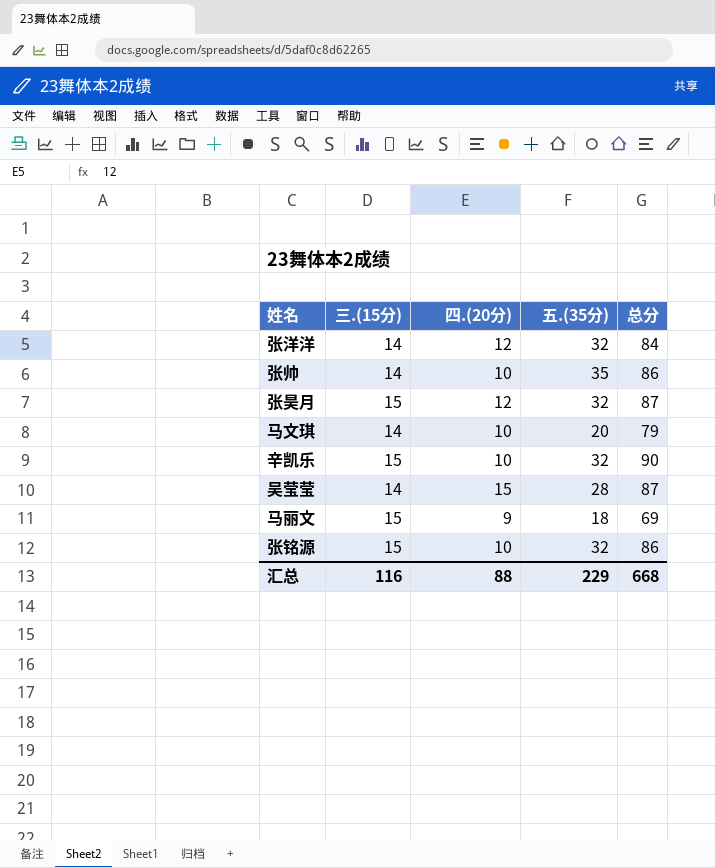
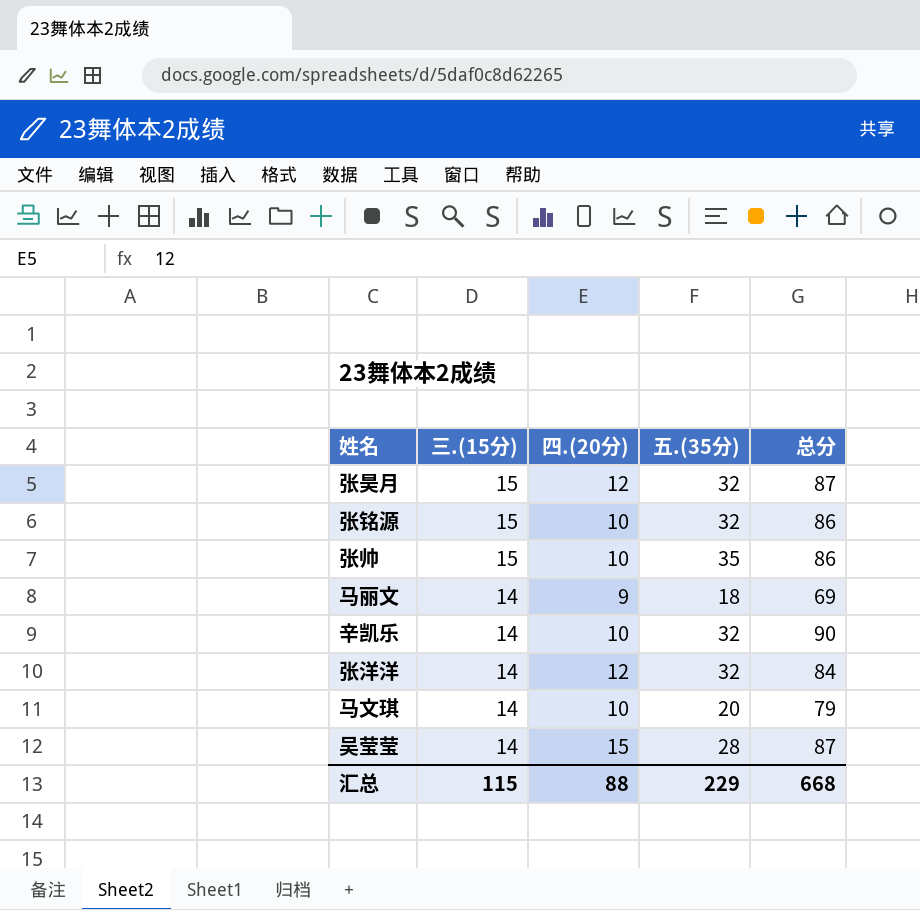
row order: none -> 三.(15分) descending
张帅 | 三.(15分): 14 -> 15
马丽文 | 三.(15分): 15 -> 14
辛凯乐 | 三.(15分): 15 -> 14
汇总 | 三.(15分): 116 -> 115

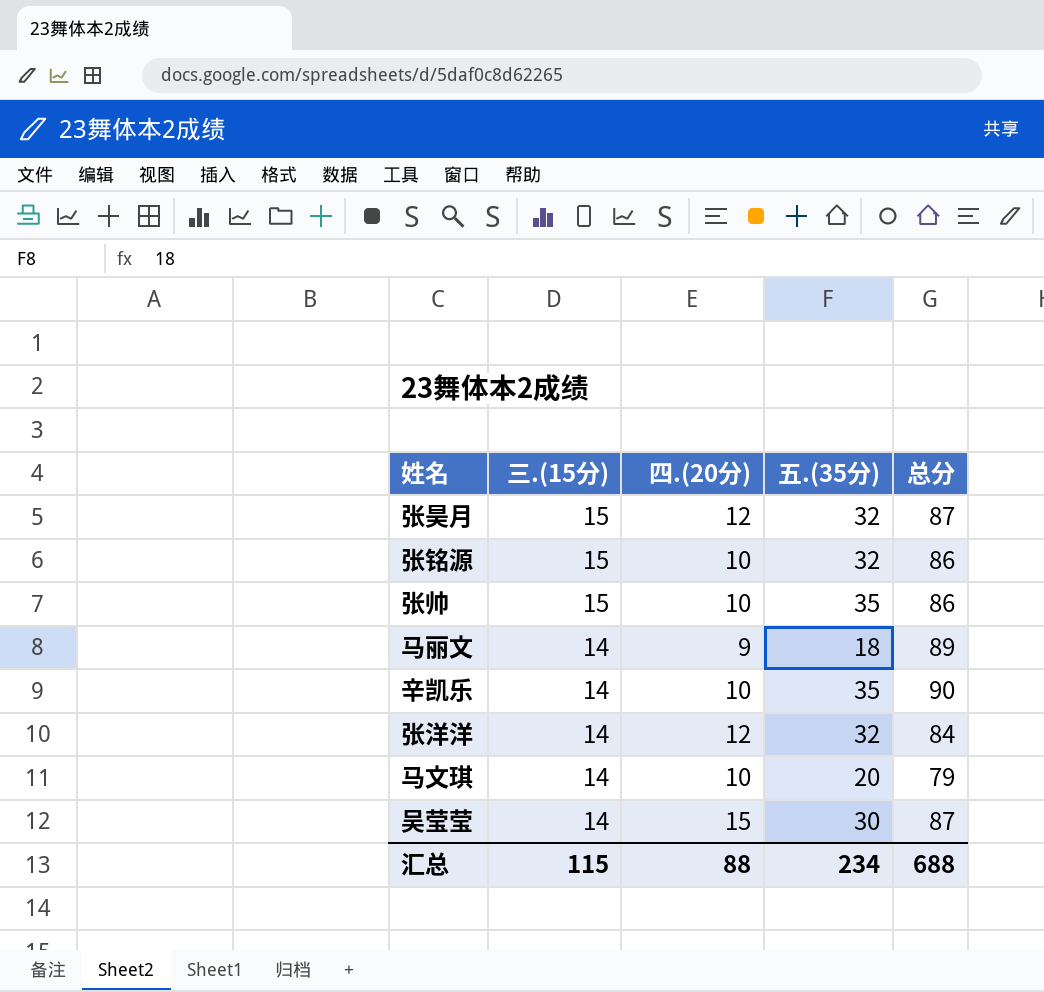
马丽文 | 总分: 69 -> 89
辛凯乐 | 五.(35分): 32 -> 35
吴莹莹 | 五.(35分): 28 -> 30
汇总 | 五.(35分): 229 -> 234
汇总 | 总分: 668 -> 688

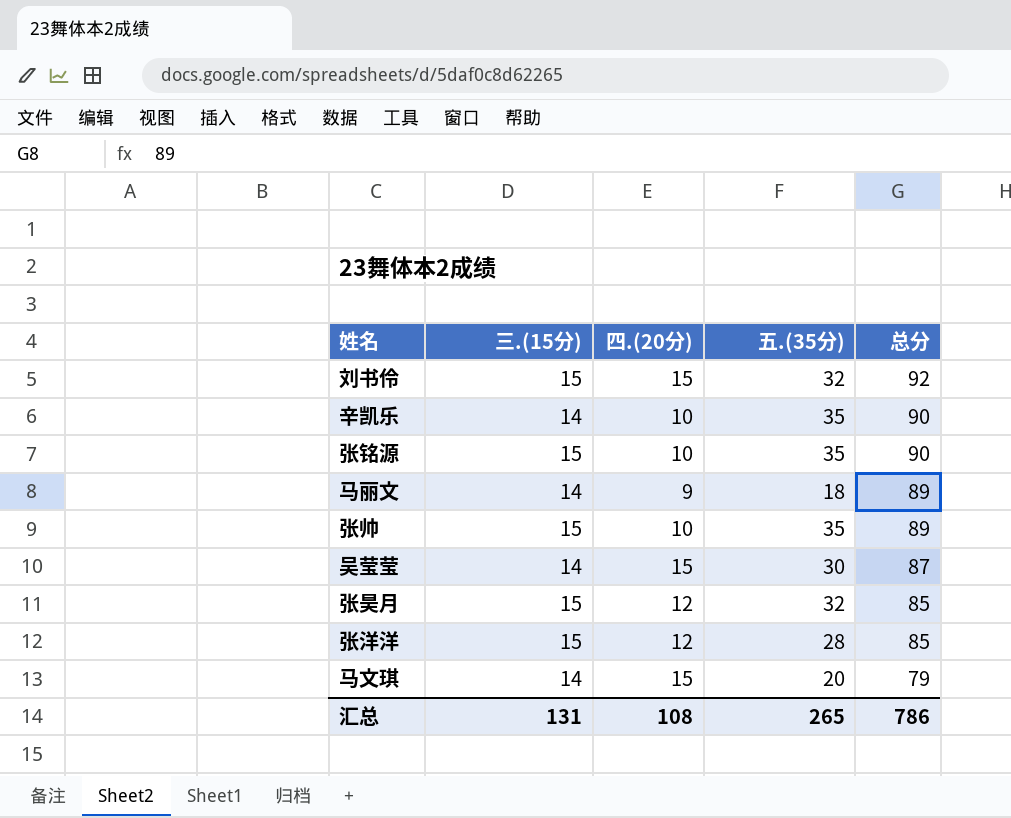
row order: 三.(15分) descending -> 总分 descending
row 刘书伶: none -> 15 | 15 | 32 | 92
张铭源 | 五.(35分): 32 -> 35
张铭源 | 总分: 86 -> 90
张帅 | 总分: 86 -> 89
张昊月 | 总分: 87 -> 85
张洋洋 | 三.(15分): 14 -> 15
张洋洋 | 五.(35分): 32 -> 28
张洋洋 | 总分: 84 -> 85
马文琪 | 四.(20分): 10 -> 15
汇总 | 三.(15分): 115 -> 131
汇总 | 四.(20分): 88 -> 108
汇总 | 五.(35分): 234 -> 265
汇总 | 总分: 688 -> 786

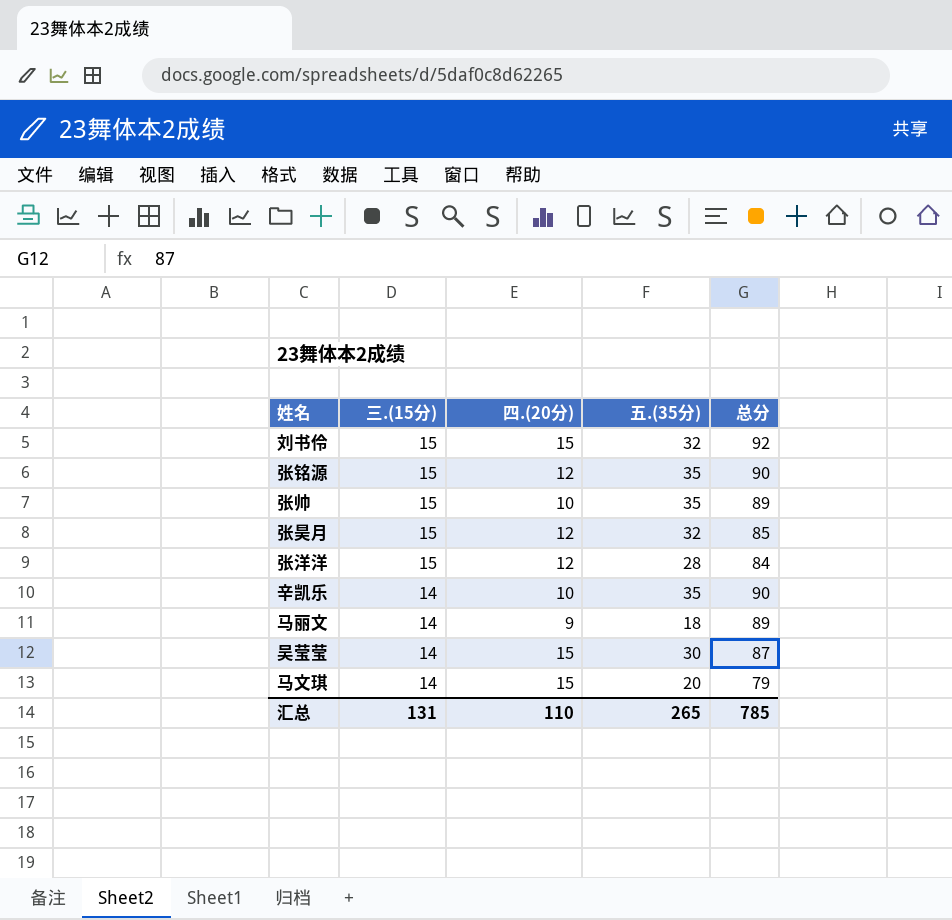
row order: 总分 descending -> 三.(15分) descending
张铭源 | 四.(20分): 10 -> 12
张洋洋 | 总分: 85 -> 84
汇总 | 四.(20分): 108 -> 110
汇总 | 总分: 786 -> 785

